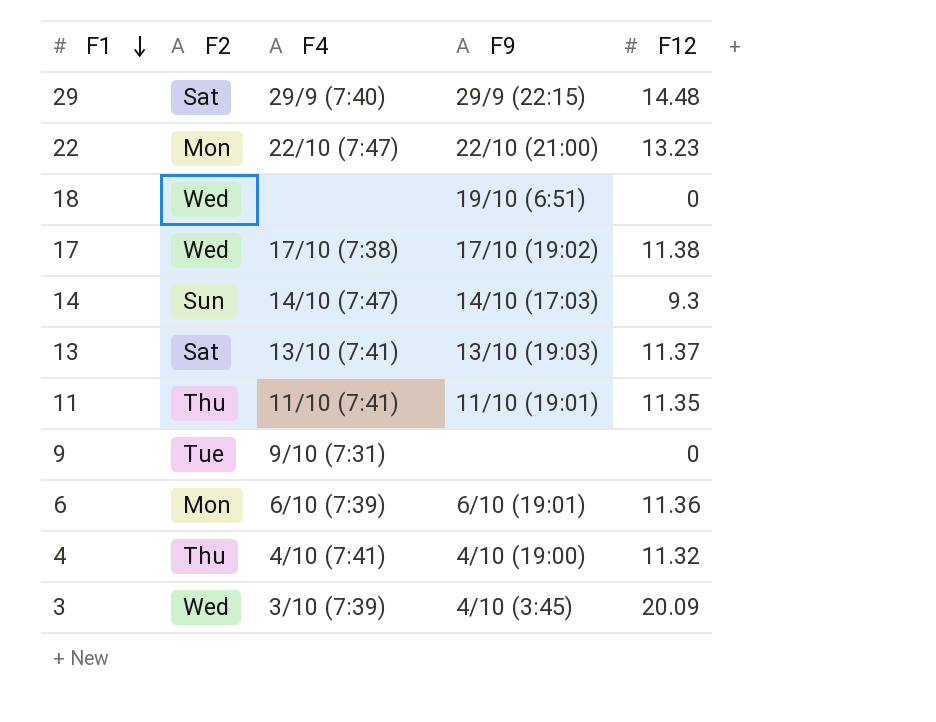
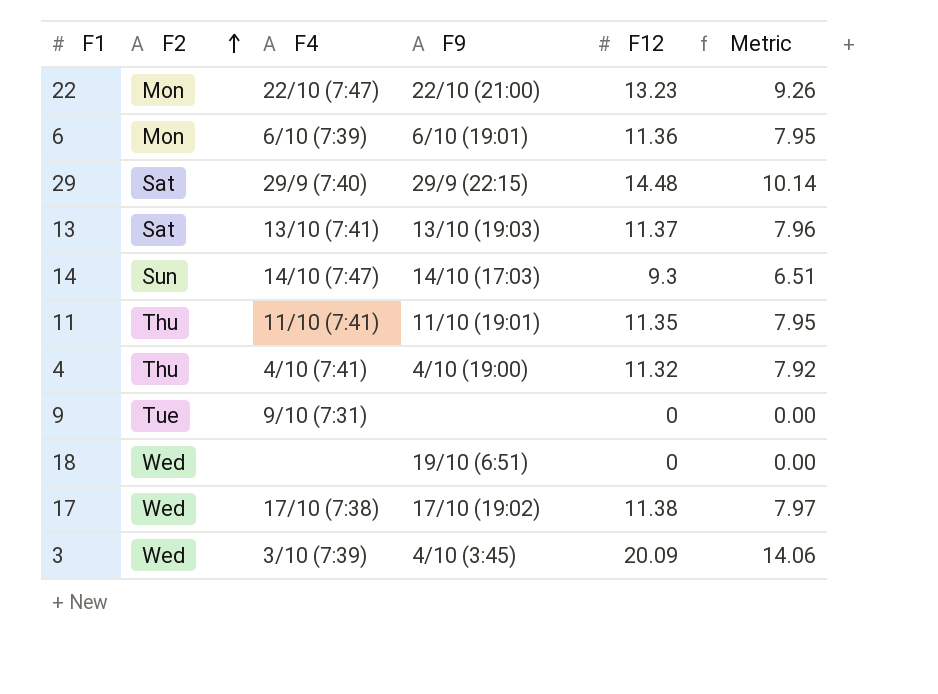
row order: F1 descending -> F2 ascending
column Metric | formula: none -> [F12] * 0.7

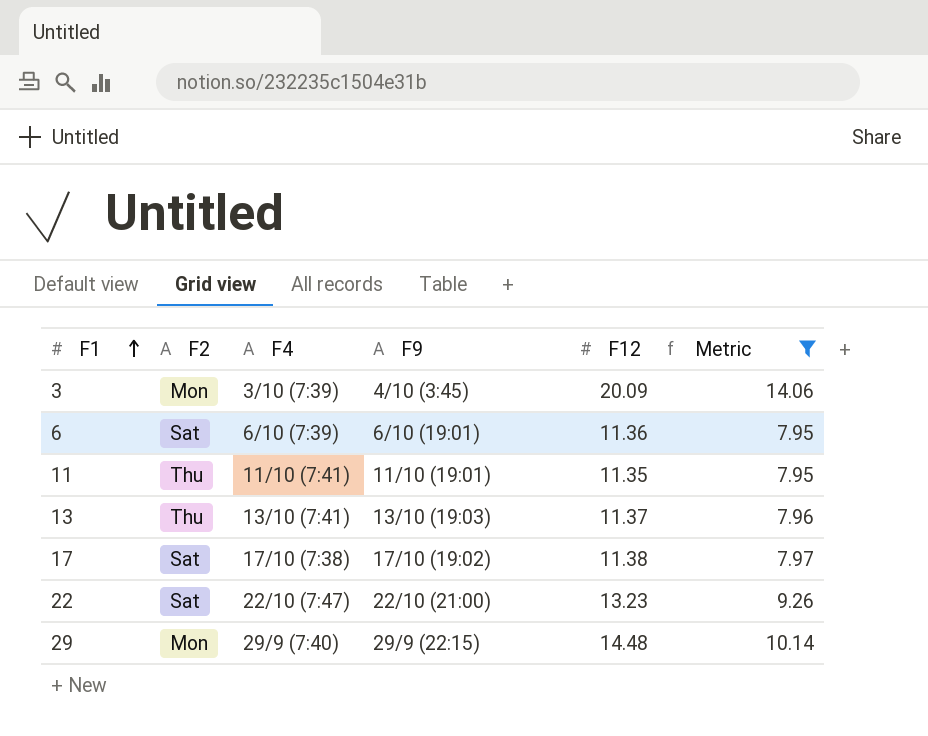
filter: none -> Metric >= 7.95
row order: F2 ascending -> F1 ascending
3 | F2: Wed -> Mon
6 | F2: Mon -> Sat
13 | F2: Sat -> Thu
17 | F2: Wed -> Sat
22 | F2: Mon -> Sat
29 | F2: Sat -> Mon

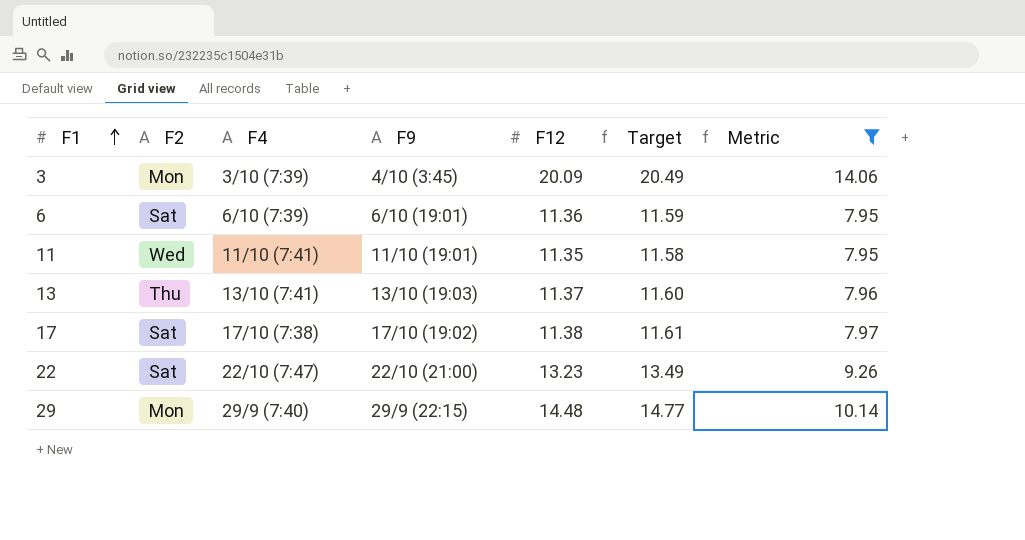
column Target | formula: none -> [F12] * 1.02
11 | F2: Thu -> Wed

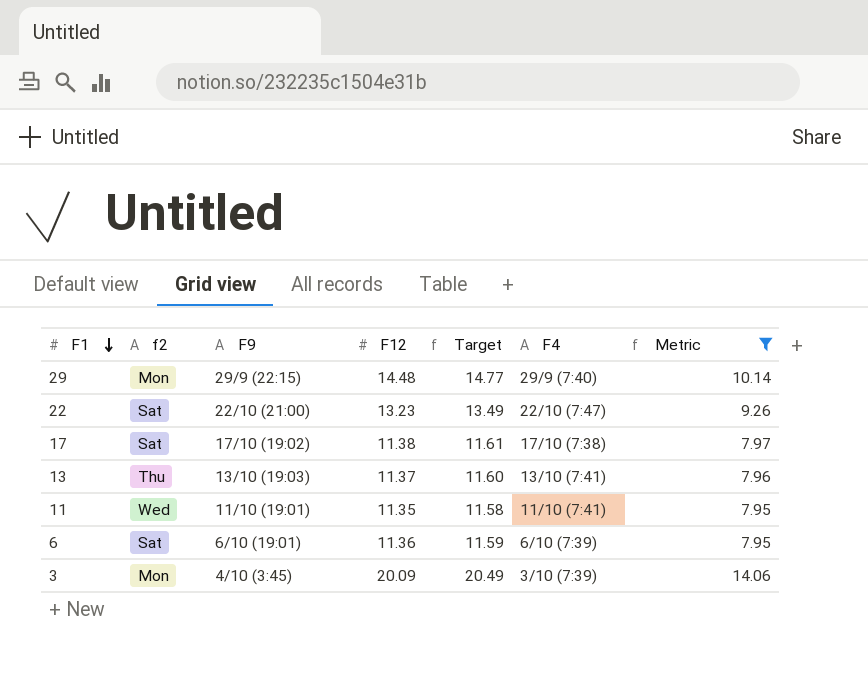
row order: F1 ascending -> F1 descending
column name: F2 -> f2
column F4 | position: 3 -> 6

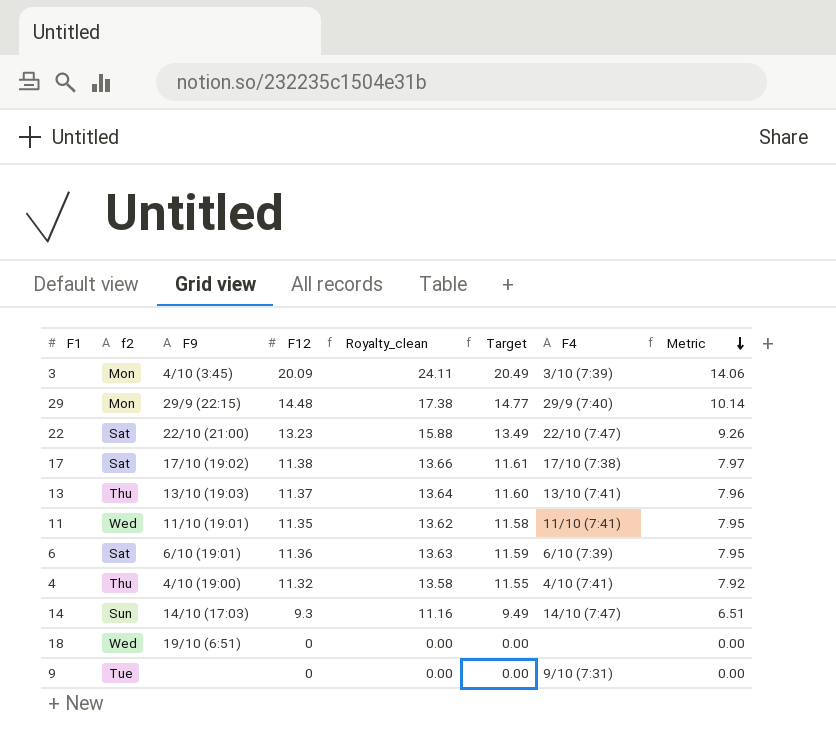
filter: Metric >= 7.95 -> none
row order: F1 descending -> Metric descending
column Royalty_clean | formula: none -> [F12] * 1.2

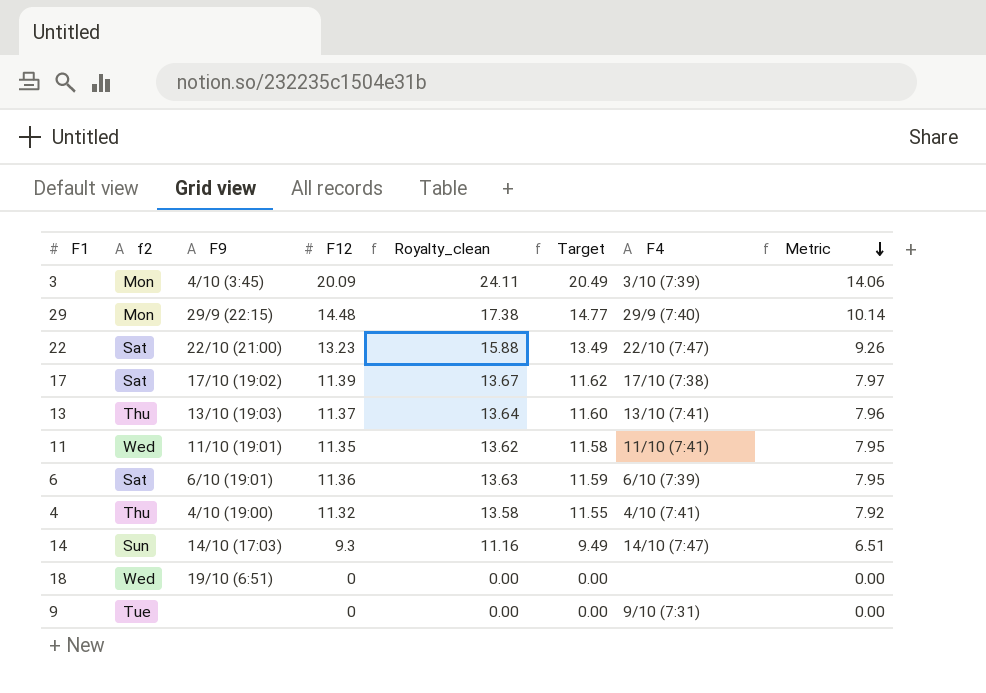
17 | F12: 11.38 -> 11.39
17 | Royalty_clean: 13.66 -> 13.67
17 | Target: 11.61 -> 11.62

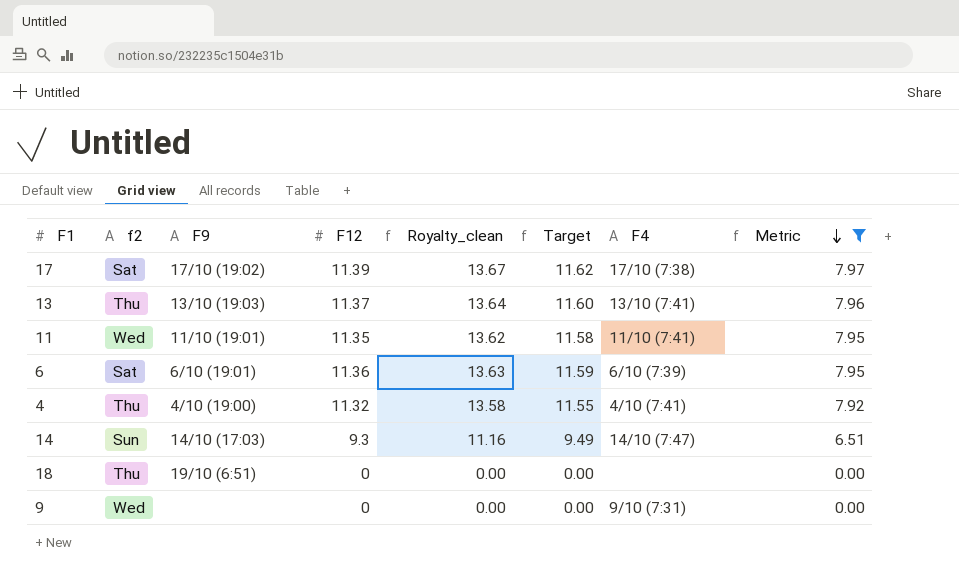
filter: none -> Metric <= 7.97
18 | f2: Wed -> Thu
9 | f2: Tue -> Wed

